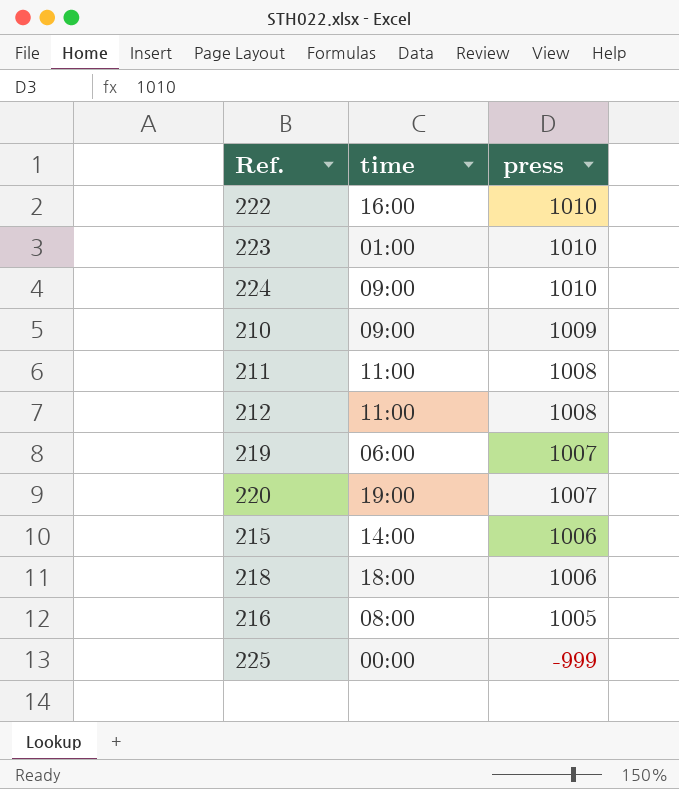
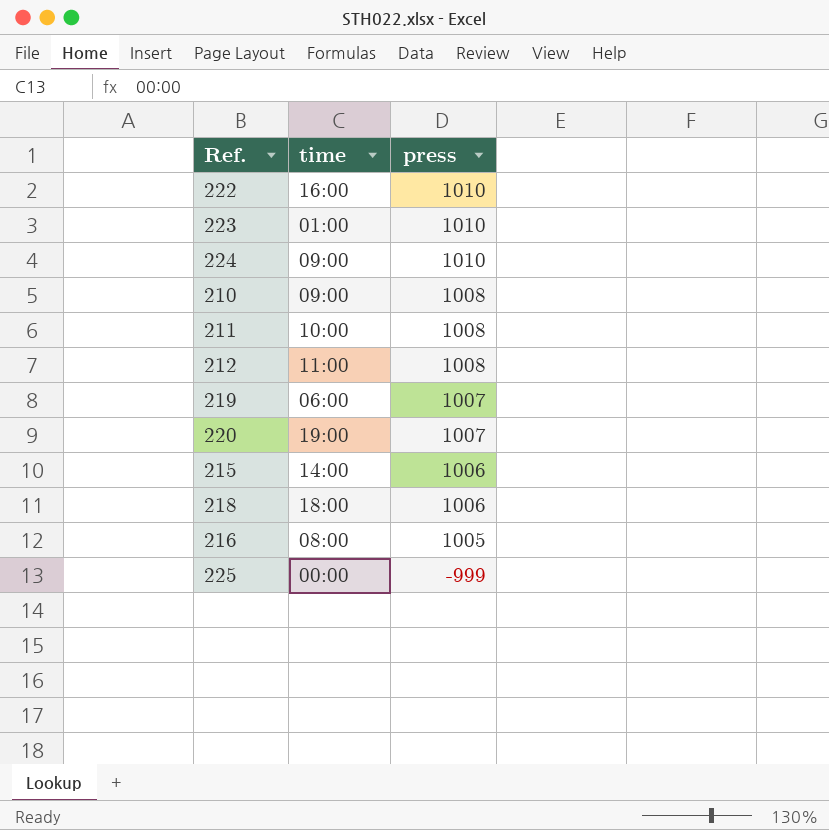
210 | press: 1009 -> 1008
211 | time: 11:00 -> 10:00

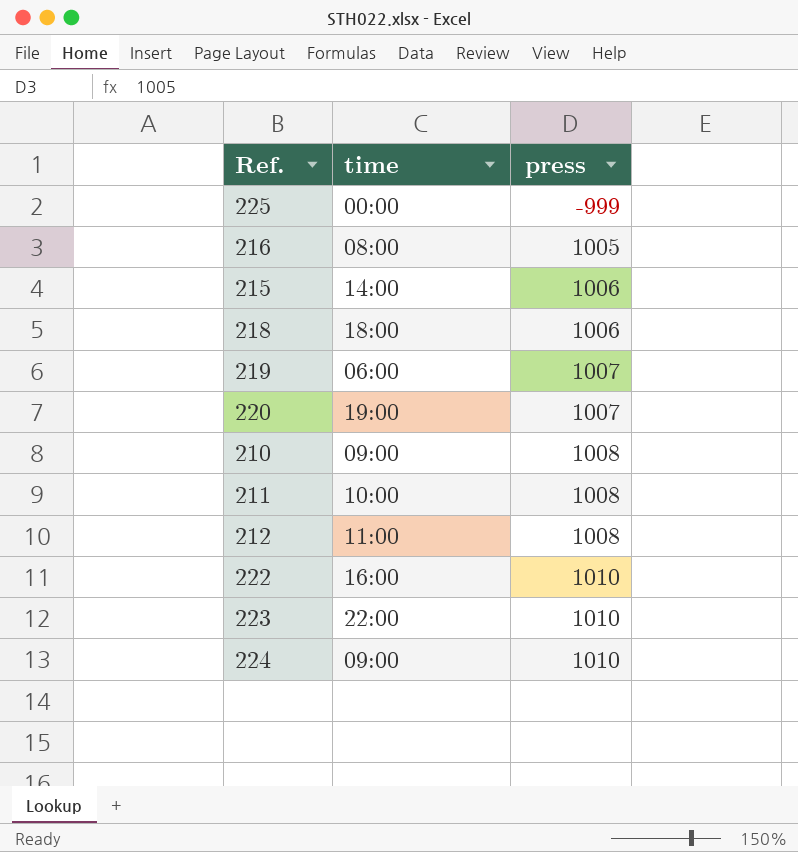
row order: press descending -> press ascending
223 | time: 01:00 -> 22:00

